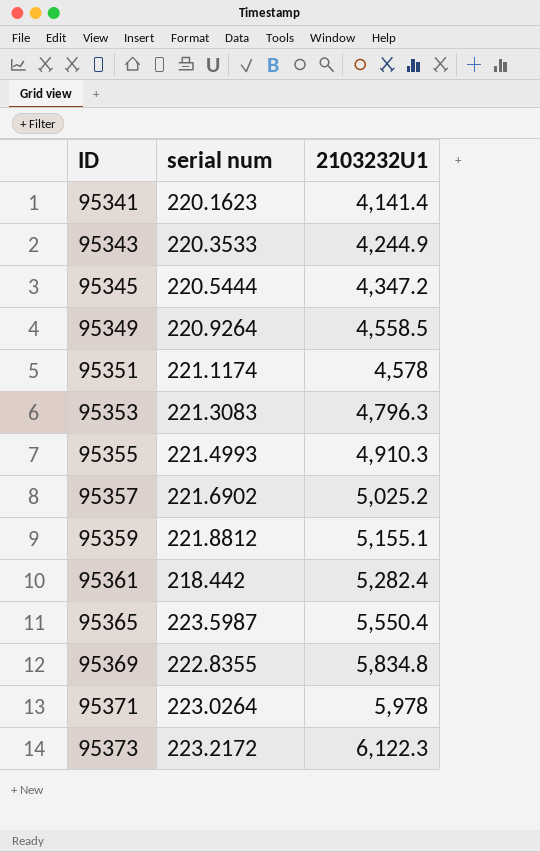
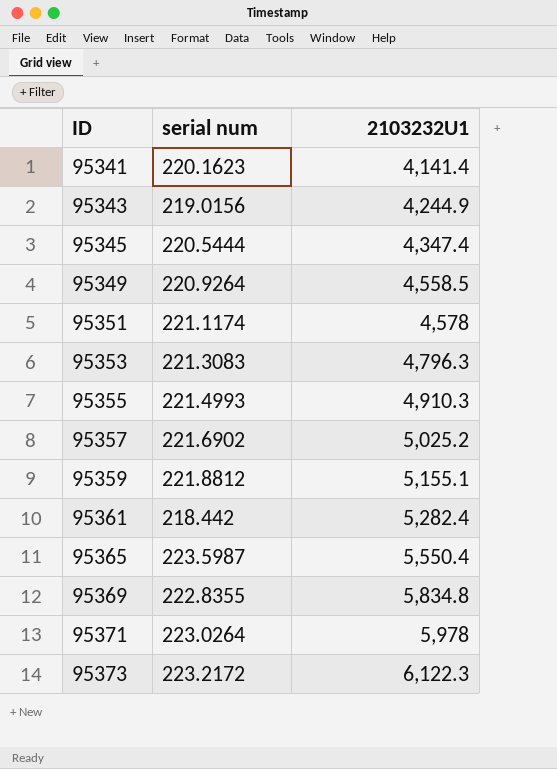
95343 | serial num: 220.3533 -> 219.0156
95345 | 2103232U1: 4,347.2 -> 4,347.4

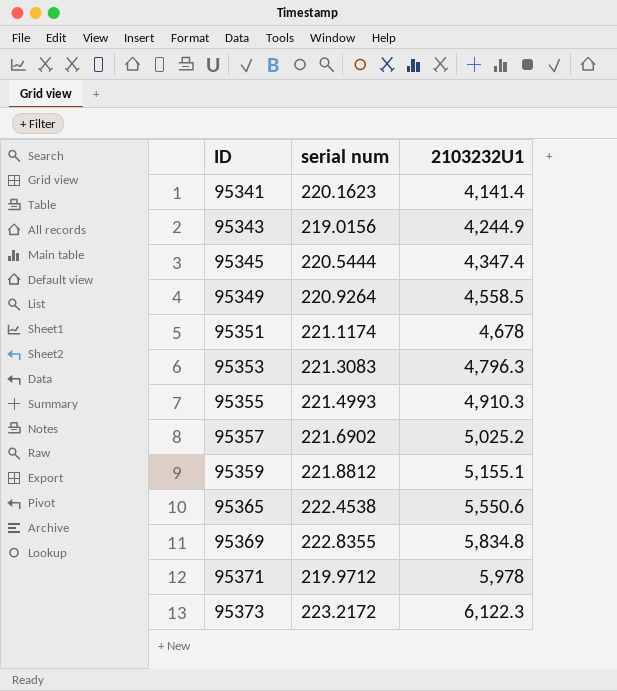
row 95361: 218.442 | 5,282.4 -> none
95351 | 2103232U1: 4,578 -> 4,678
95365 | serial num: 223.5987 -> 222.4538
95365 | 2103232U1: 5,550.4 -> 5,550.6
95371 | serial num: 223.0264 -> 219.9712

